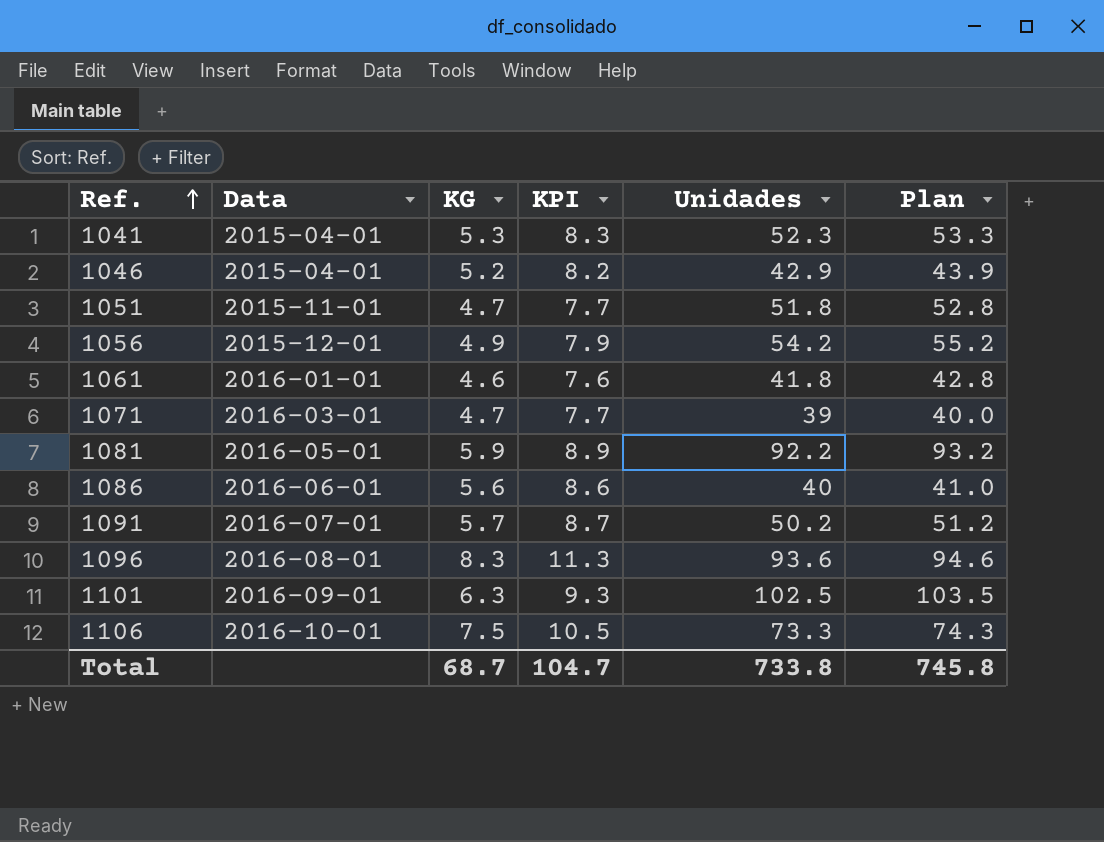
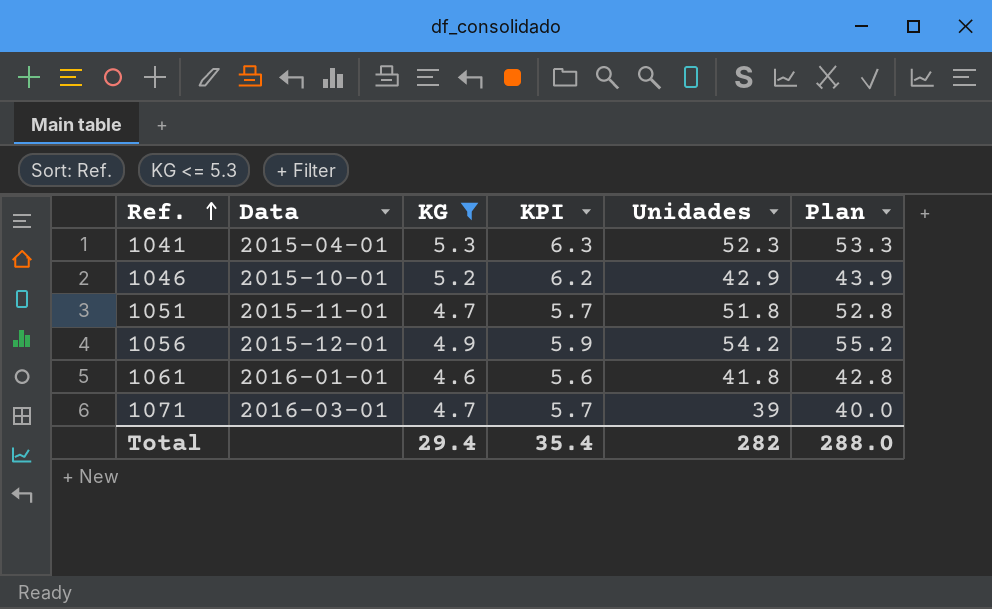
filter: none -> KG <= 5.3
column KPI | formula: [KG] + 3 -> [KG] + 1
1046 | Data: 2015-04-01 -> 2015-10-01
Total | KG: 68.7 -> 29.4
Total | KPI: 104.7 -> 35.4
Total | Unidades: 733.8 -> 282
Total | Plan: 745.8 -> 288.0

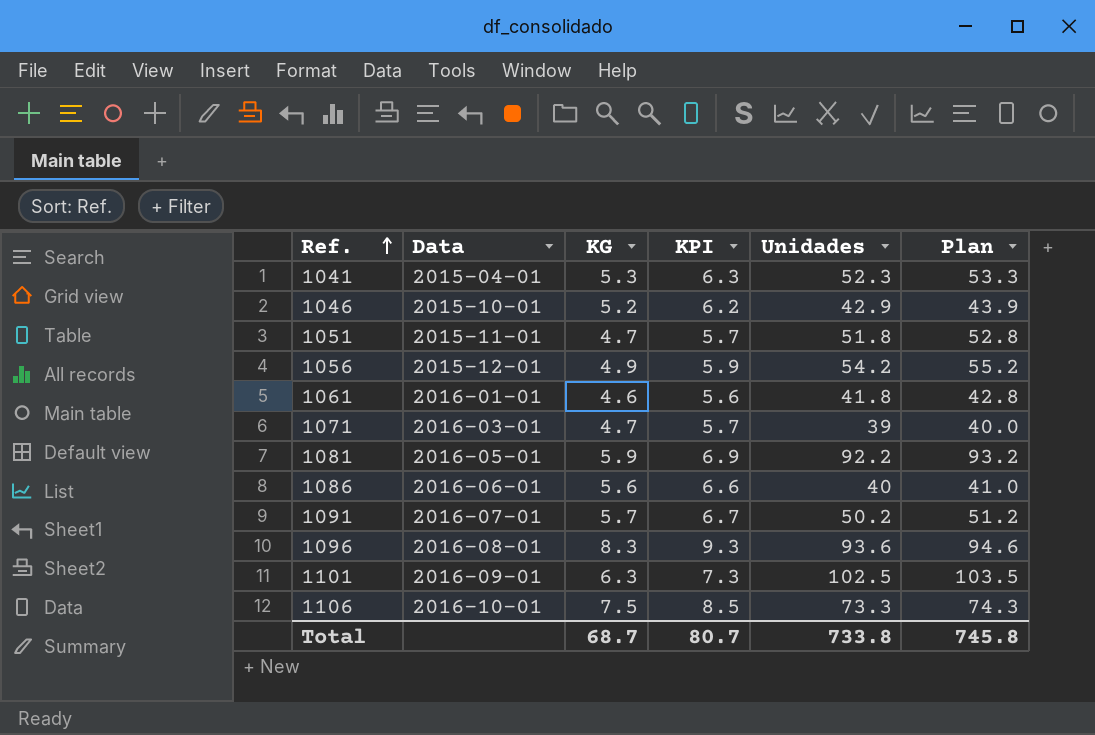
filter: KG <= 5.3 -> none
Total | KG: 29.4 -> 68.7
Total | KPI: 35.4 -> 80.7
Total | Unidades: 282 -> 733.8
Total | Plan: 288.0 -> 745.8

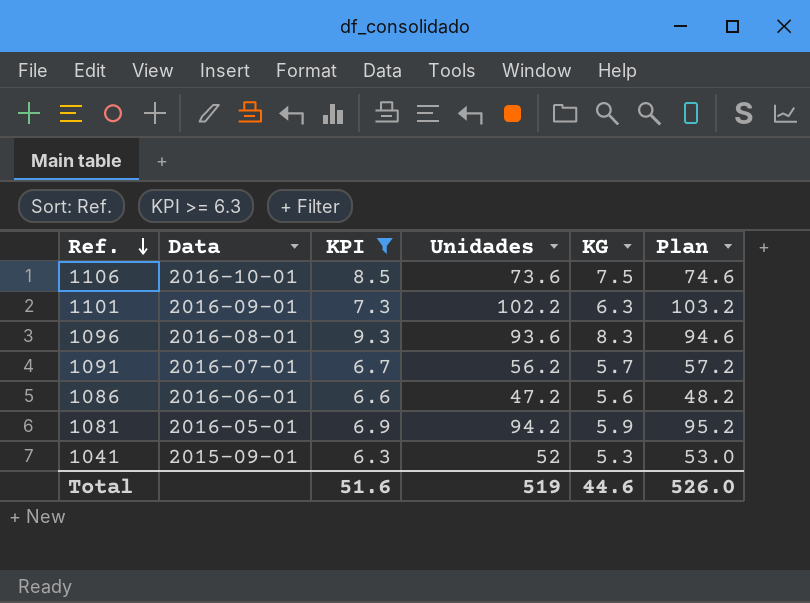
filter: none -> KPI >= 6.3
row order: Ref. ascending -> Ref. descending
column KG | position: 3 -> 5
1106 | Unidades: 73.3 -> 73.6
1106 | Plan: 74.3 -> 74.6
1101 | Unidades: 102.5 -> 102.2
1101 | Plan: 103.5 -> 103.2
1091 | Unidades: 50.2 -> 56.2
1091 | Plan: 51.2 -> 57.2
1086 | Unidades: 40 -> 47.2
1086 | Plan: 41.0 -> 48.2
1081 | Unidades: 92.2 -> 94.2
1081 | Plan: 93.2 -> 95.2
1041 | Data: 2015-04-01 -> 2015-09-01
1041 | Unidades: 52.3 -> 52
1041 | Plan: 53.3 -> 53.0
Total | KPI: 80.7 -> 51.6
Total | Unidades: 733.8 -> 519
Total | KG: 68.7 -> 44.6
Total | Plan: 745.8 -> 526.0

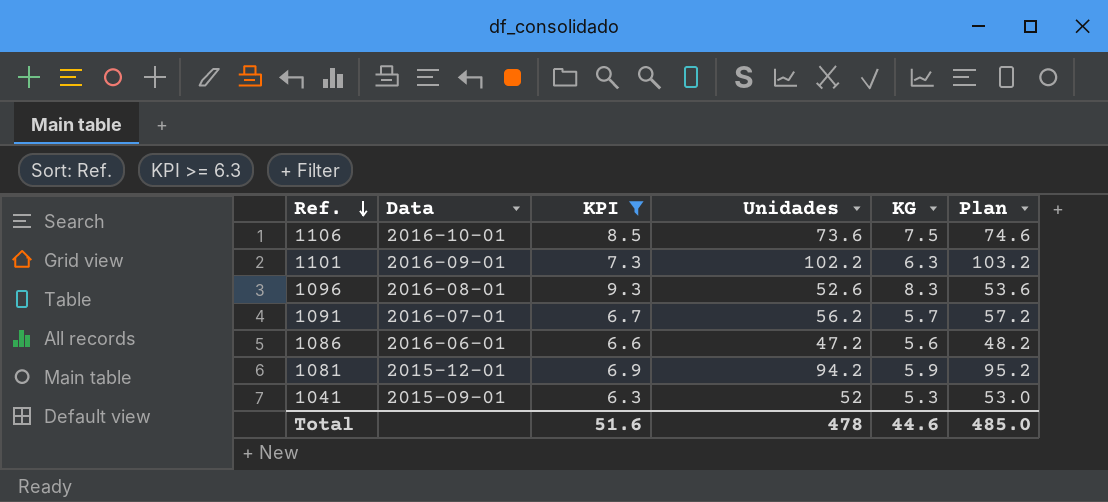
1096 | Unidades: 93.6 -> 52.6
1096 | Plan: 94.6 -> 53.6
1081 | Data: 2016-05-01 -> 2015-12-01
Total | Unidades: 519 -> 478
Total | Plan: 526.0 -> 485.0

